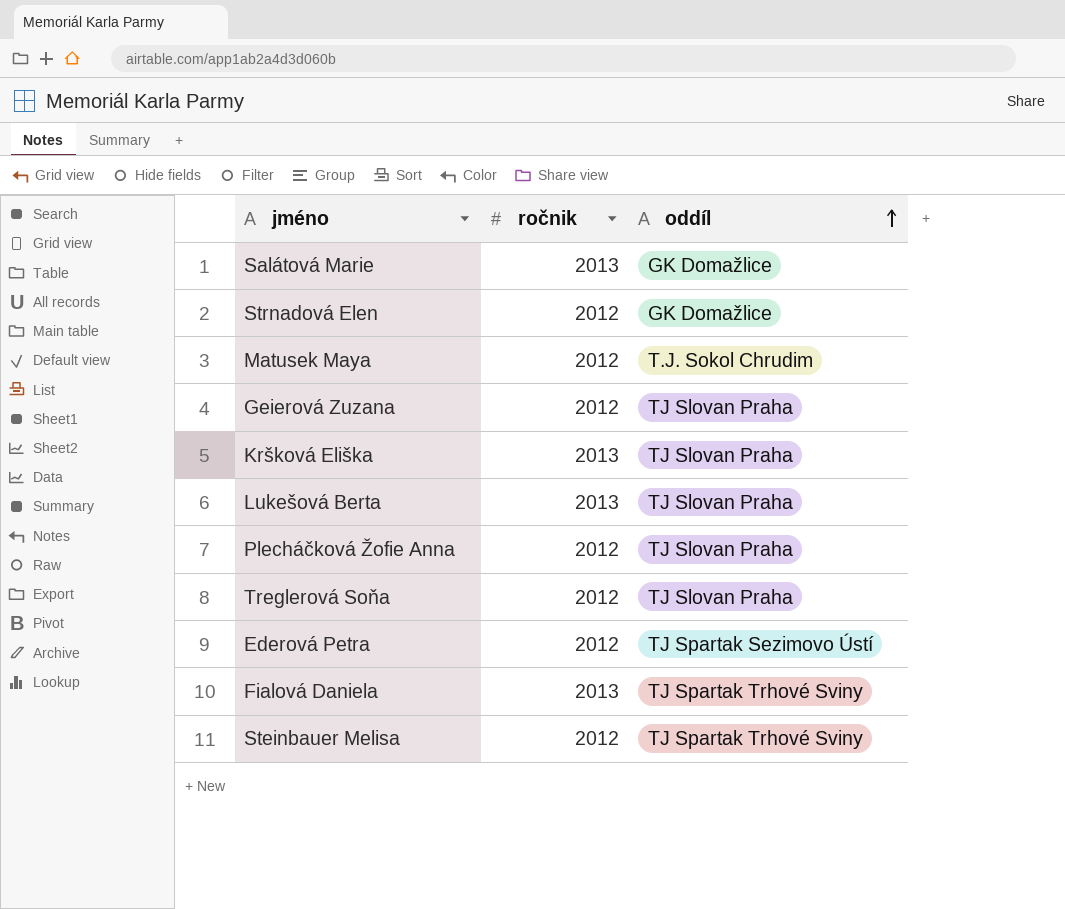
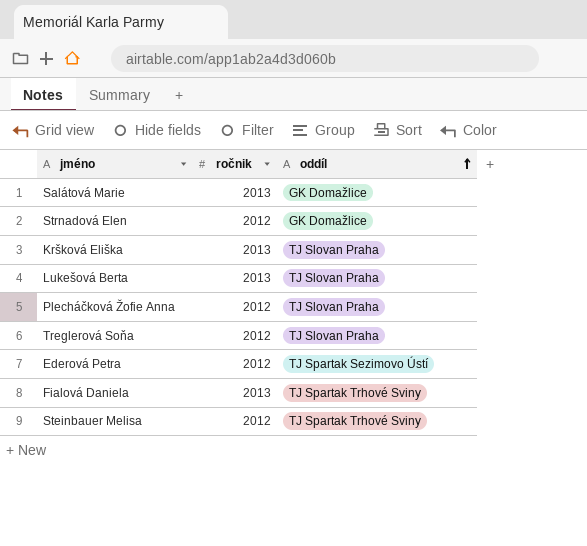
row Matusek Maya: 2012 | T.J. Sokol Chrudim -> none
row Geierová Zuzana: 2012 | TJ Slovan Praha -> none

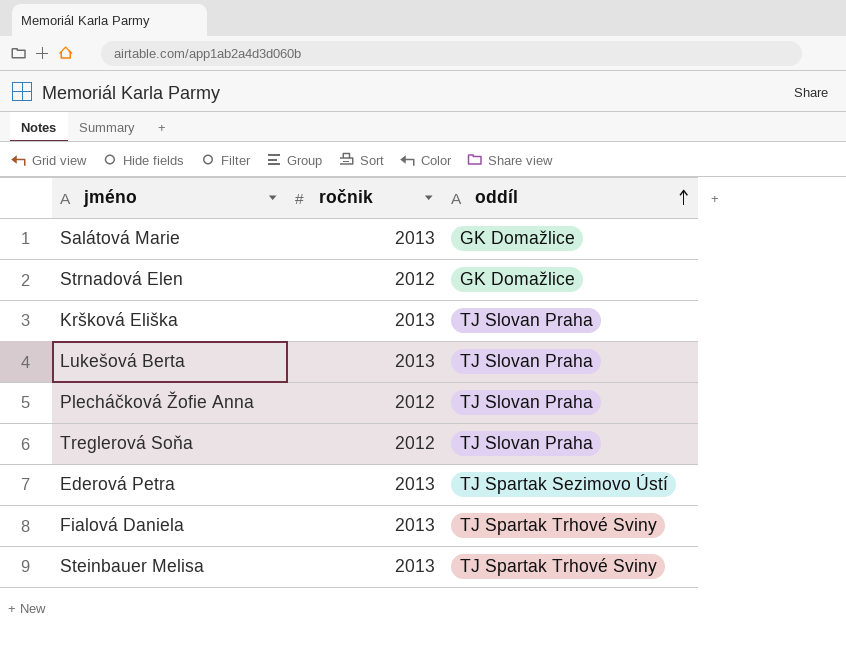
Ederová Petra | ročnik: 2012 -> 2013
Steinbauer Melisa | ročnik: 2012 -> 2013

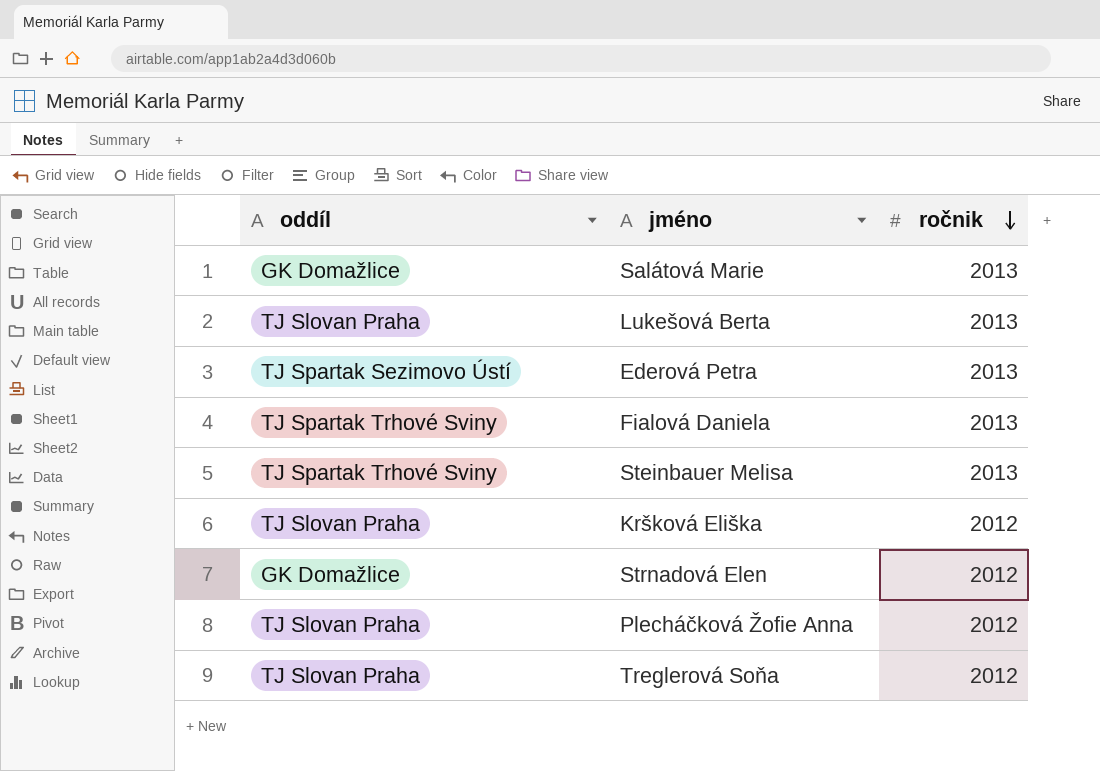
row order: oddíl ascending -> ročnik descending
column oddíl | position: 3 -> 1
Kršková Eliška | ročnik: 2013 -> 2012

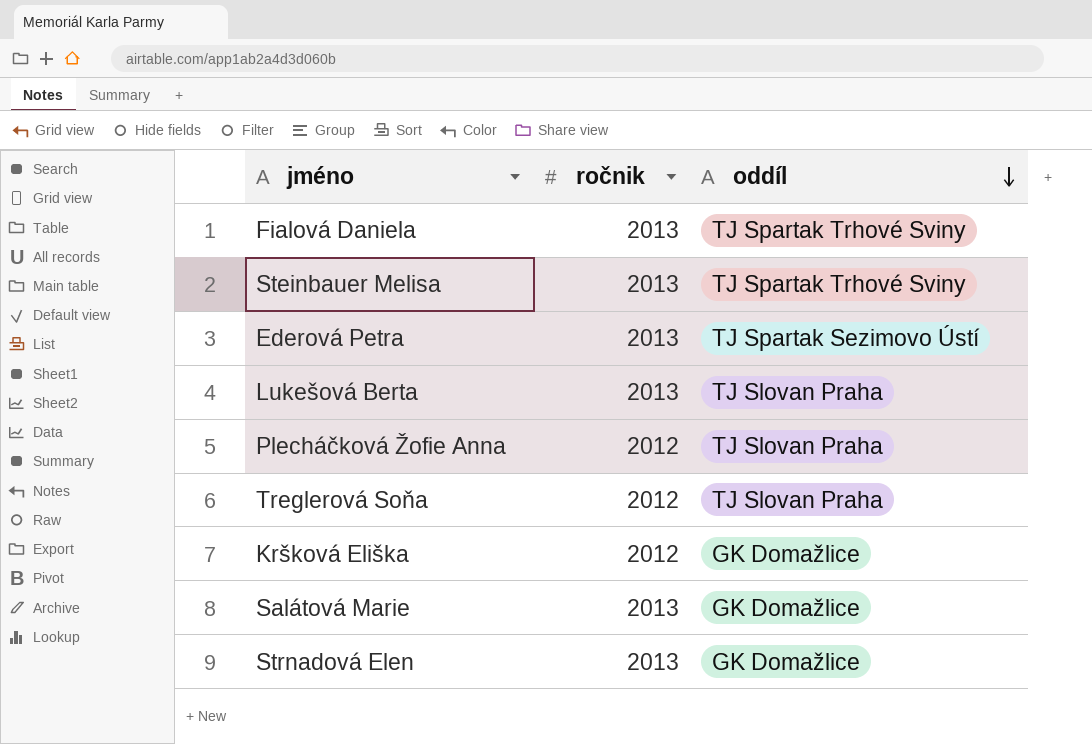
row order: ročnik descending -> oddíl descending
column oddíl | position: 1 -> 3
Kršková Eliška | oddíl: TJ Slovan Praha -> GK Domažlice
Strnadová Elen | ročnik: 2012 -> 2013

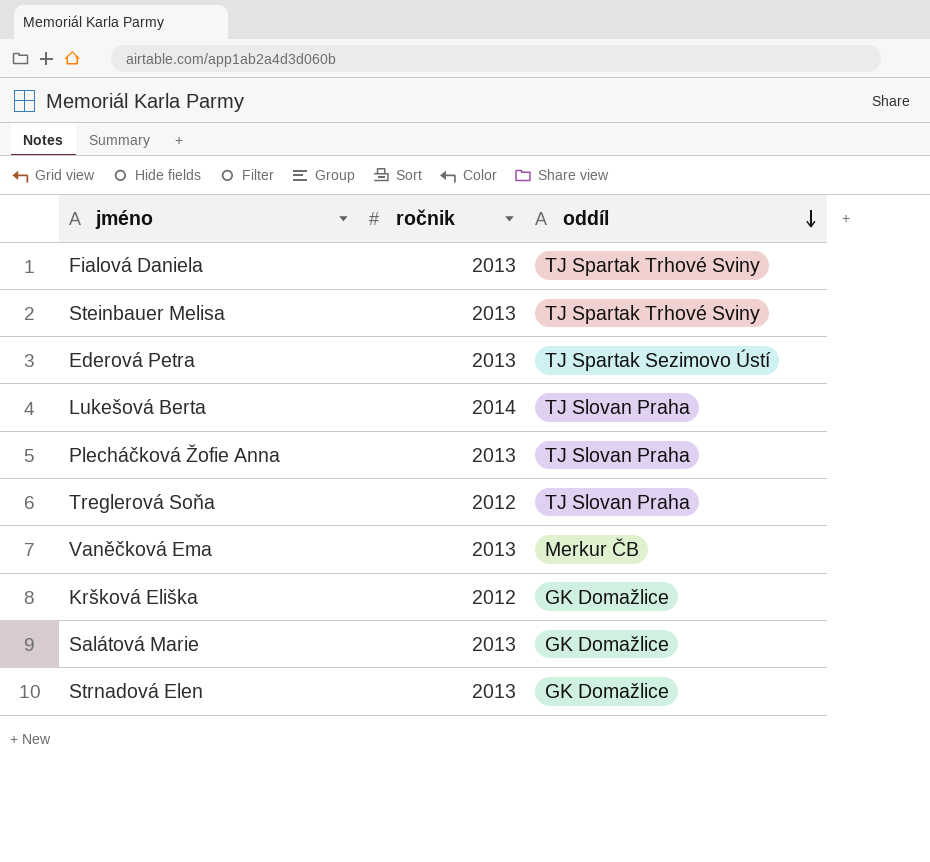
Lukešová Berta | ročnik: 2013 -> 2014
Plecháčková Žofie Anna | ročnik: 2012 -> 2013
row Vaněčková Ema: none -> 2013 | Merkur ČB

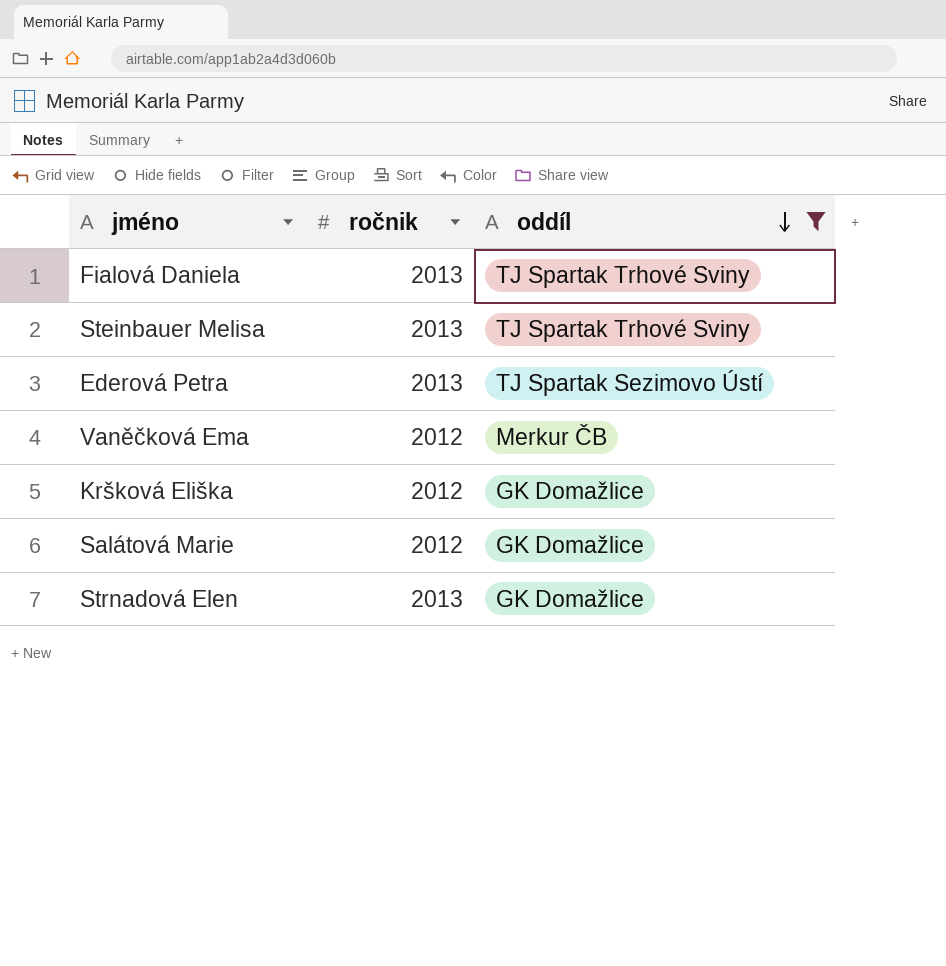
filter: none -> oddíl != TJ Slovan Praha
Vaněčková Ema | ročnik: 2013 -> 2012
Salátová Marie | ročnik: 2013 -> 2012

